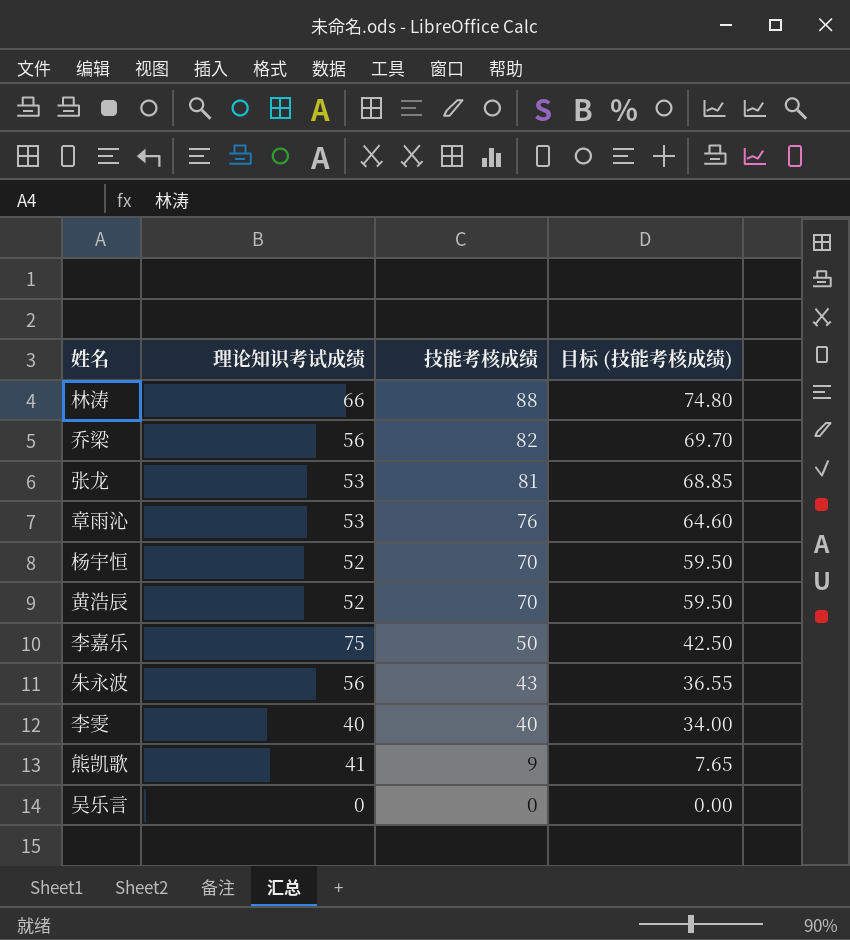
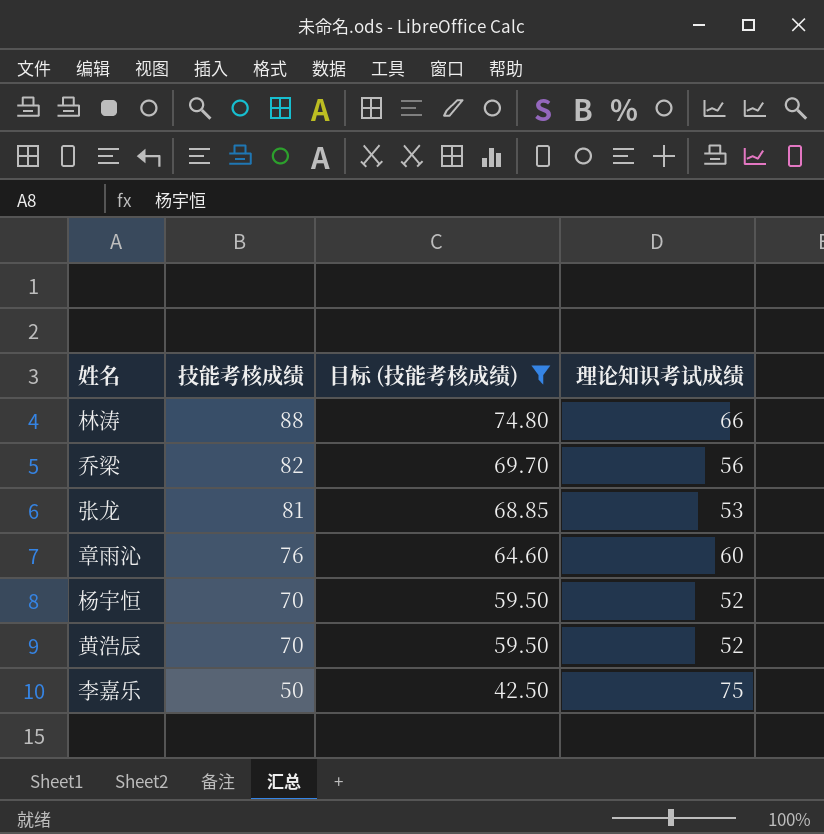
filter: none -> 目标 (技能考核成绩) >= 42.50
column 理论知识考试成绩 | position: 2 -> 4
章雨沁 | 理论知识考试成绩: 53 -> 60

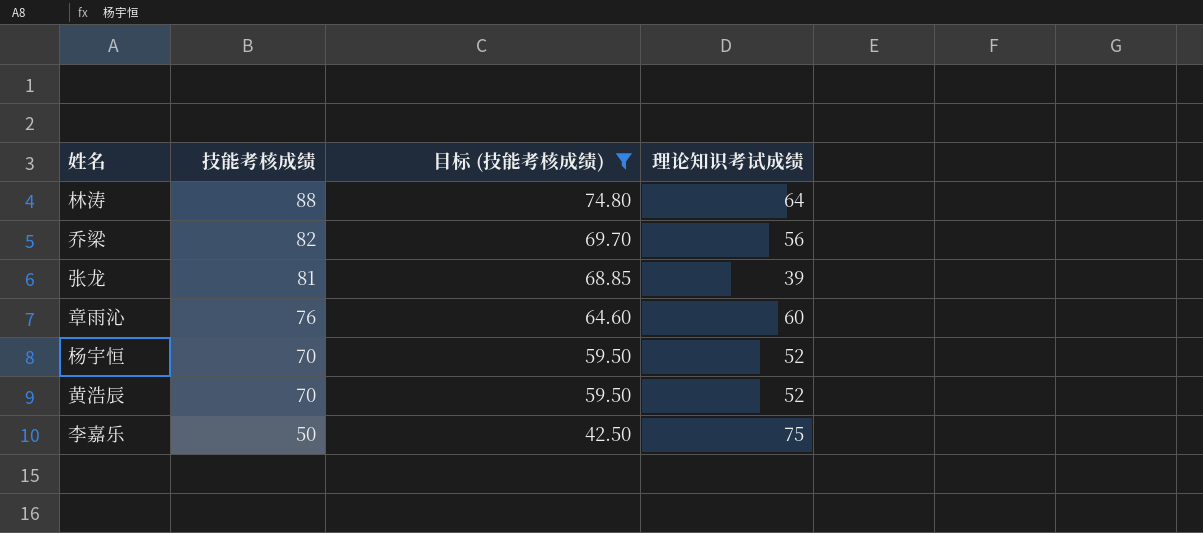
林涛 | 理论知识考试成绩: 66 -> 64
张龙 | 理论知识考试成绩: 53 -> 39

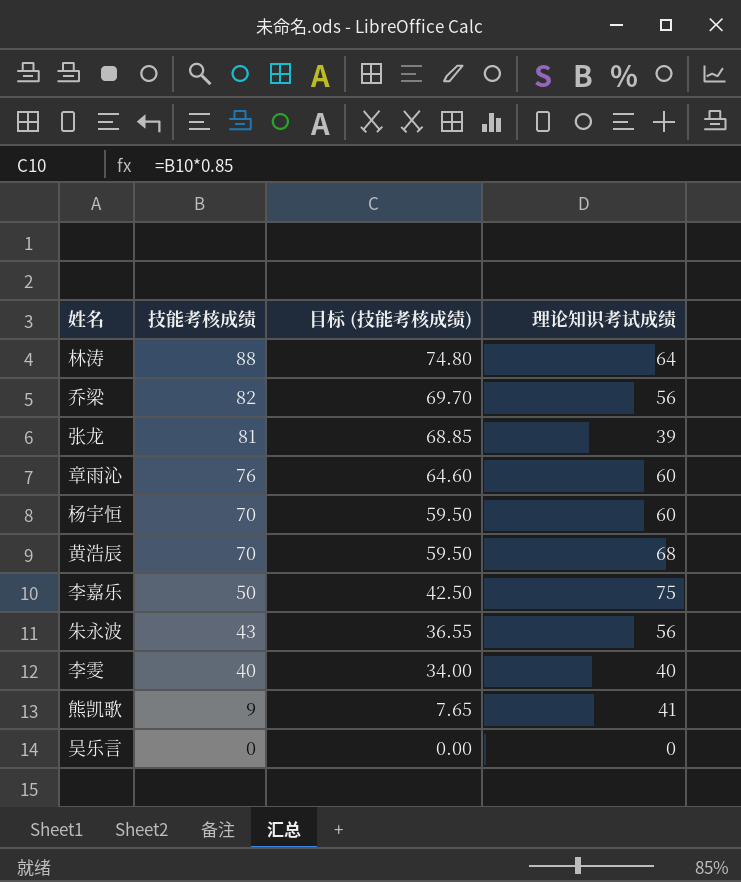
filter: 目标 (技能考核成绩) >= 42.50 -> none
杨宇恒 | 理论知识考试成绩: 52 -> 60
黄浩辰 | 理论知识考试成绩: 52 -> 68

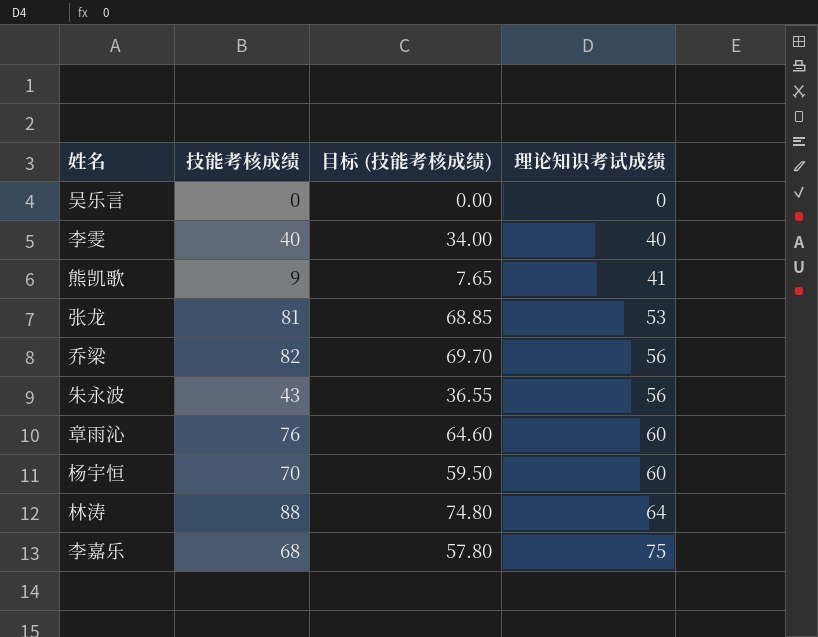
row order: 技能考核成绩 descending -> 理论知识考试成绩 ascending
row 黄浩辰: 70 | 59.50 | 68 -> none
张龙 | 理论知识考试成绩: 39 -> 53
李嘉乐 | 技能考核成绩: 50 -> 68
李嘉乐 | 目标 (技能考核成绩): 42.50 -> 57.80

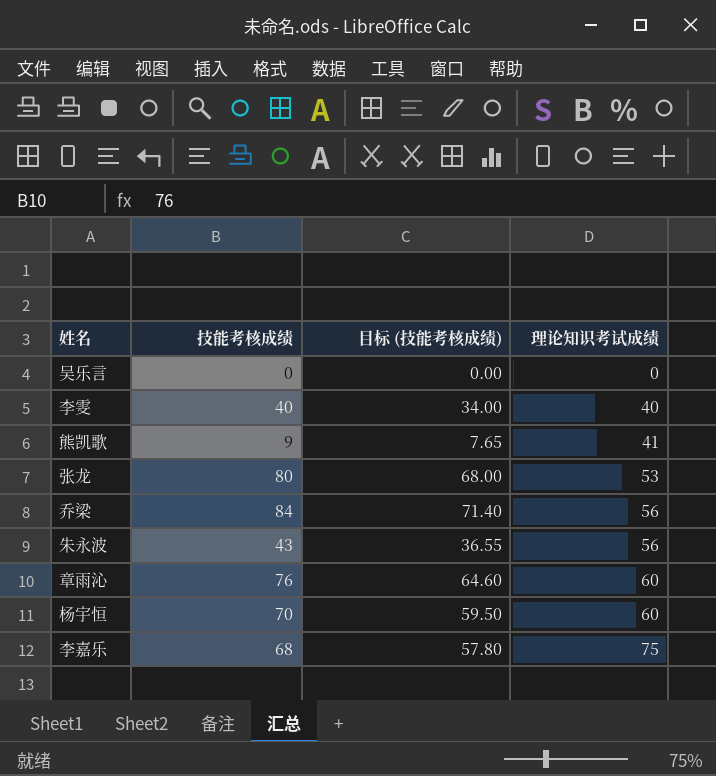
row 林涛: 88 | 74.80 | 64 -> none
张龙 | 技能考核成绩: 81 -> 80
张龙 | 目标 (技能考核成绩): 68.85 -> 68.00
乔梁 | 技能考核成绩: 82 -> 84
乔梁 | 目标 (技能考核成绩): 69.70 -> 71.40

